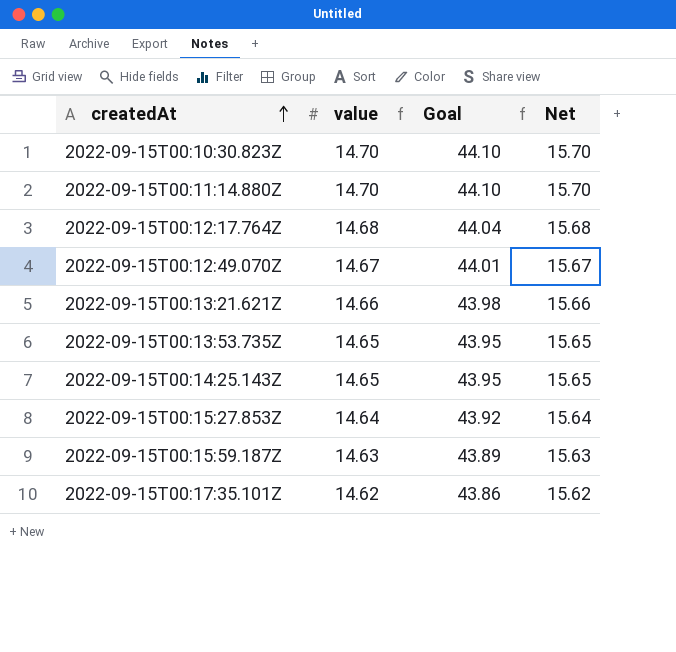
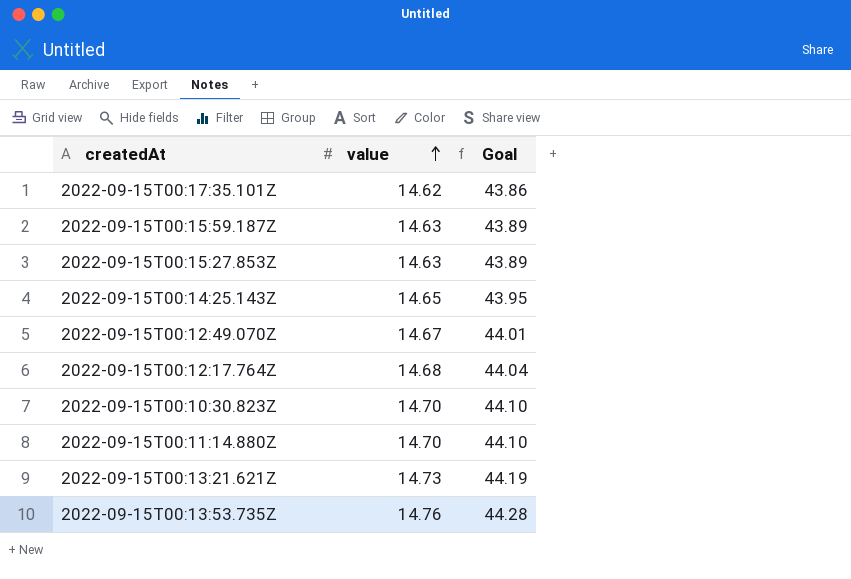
row order: createdAt ascending -> value ascending
column Net | formula: [value] + 1 -> none
2022-09-15T00:15:27.853Z | value: 14.64 -> 14.63
2022-09-15T00:15:27.853Z | Goal: 43.92 -> 43.89
2022-09-15T00:13:21.621Z | value: 14.66 -> 14.73
2022-09-15T00:13:21.621Z | Goal: 43.98 -> 44.19
2022-09-15T00:13:53.735Z | value: 14.65 -> 14.76
2022-09-15T00:13:53.735Z | Goal: 43.95 -> 44.28

